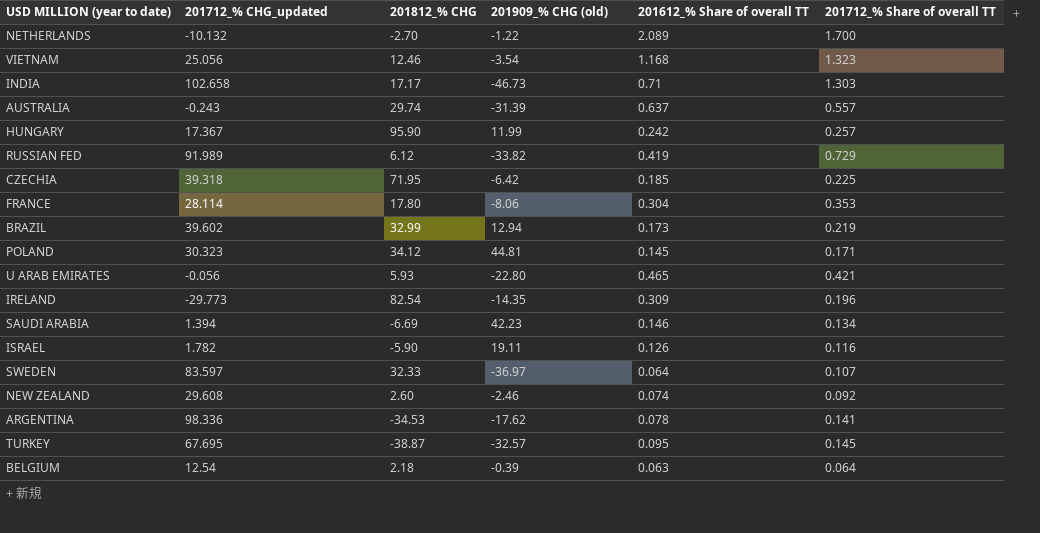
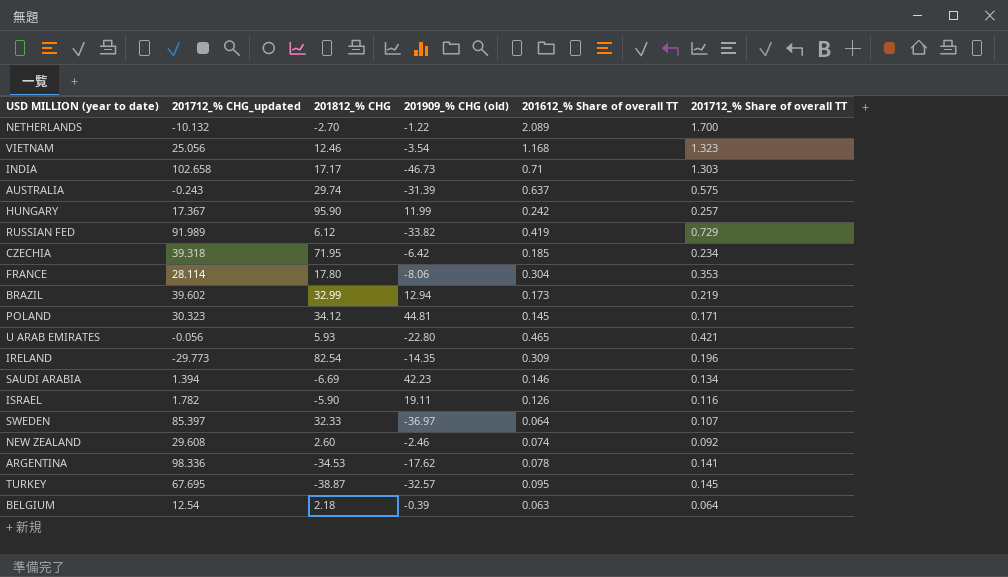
AUSTRALIA | 201712_% Share of overall TT: 0.557 -> 0.575
CZECHIA | 201712_% Share of overall TT: 0.225 -> 0.234
SWEDEN | 201712_% CHG_updated: 83.597 -> 85.397

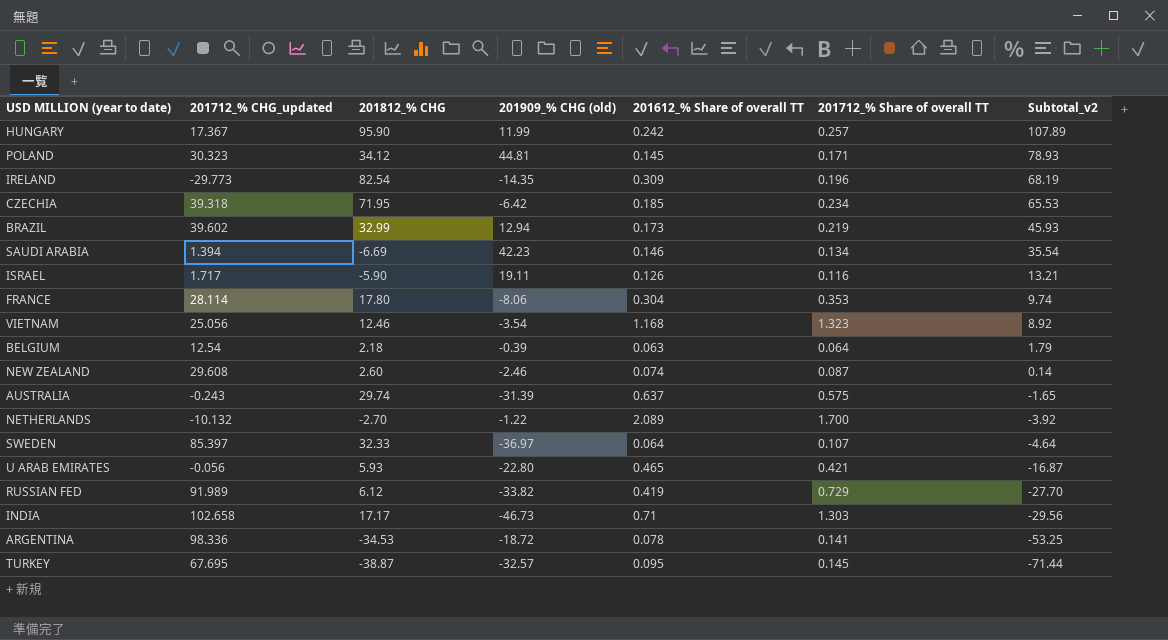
row order: none -> Subtotal_v2 descending
column Subtotal_v2 | formula: none -> [201812_% CHG] + [201909_% CHG (old)]
ISRAEL | 201712_% CHG_updated: 1.782 -> 1.717
NEW ZEALAND | 201712_% Share of overall TT: 0.092 -> 0.087
ARGENTINA | 201909_% CHG (old): -17.62 -> -18.72

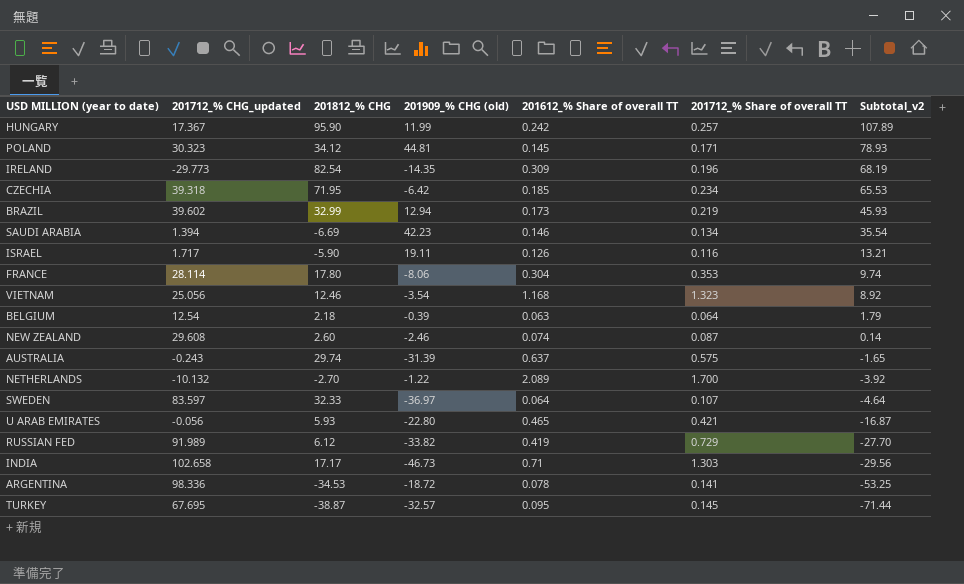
SWEDEN | 201712_% CHG_updated: 85.397 -> 83.597

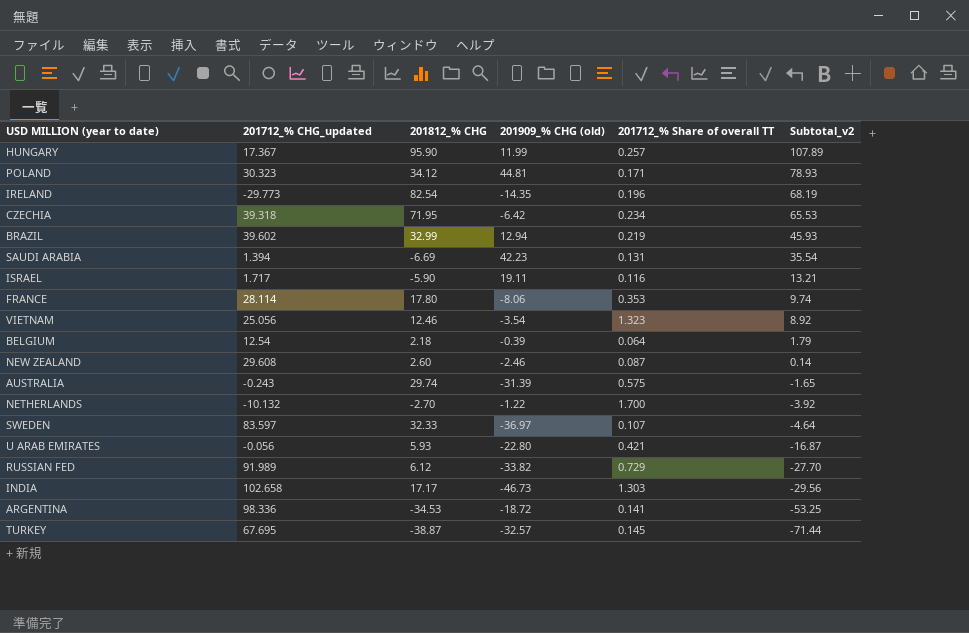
column 201612_% Share of overall TT | position: 5 -> none
SAUDI ARABIA | 201712_% Share of overall TT: 0.134 -> 0.131

